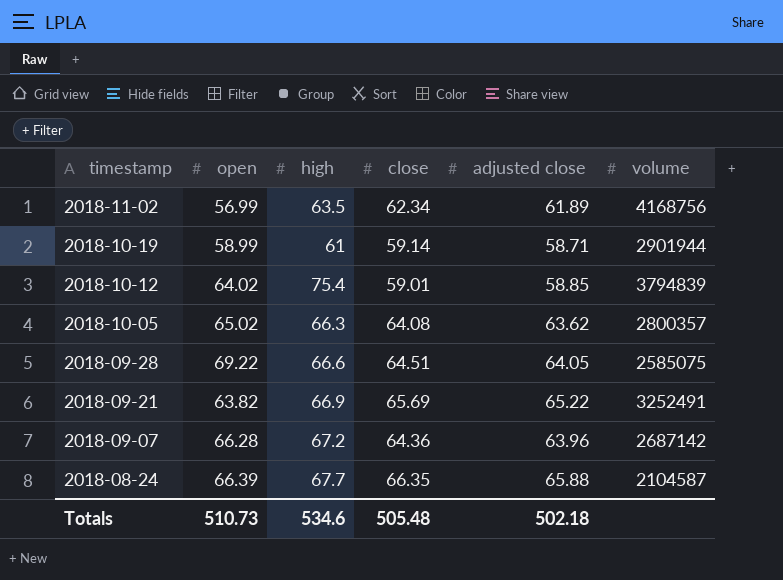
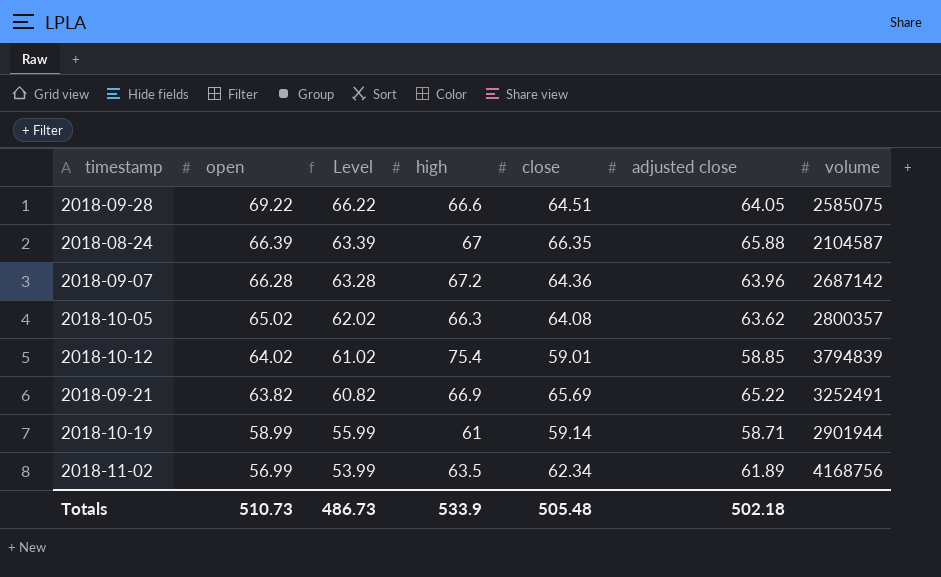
row order: timestamp descending -> open descending
column Level | formula: none -> [open] - 3
2018-08-24 | high: 67.7 -> 67
Totals | high: 534.6 -> 533.9

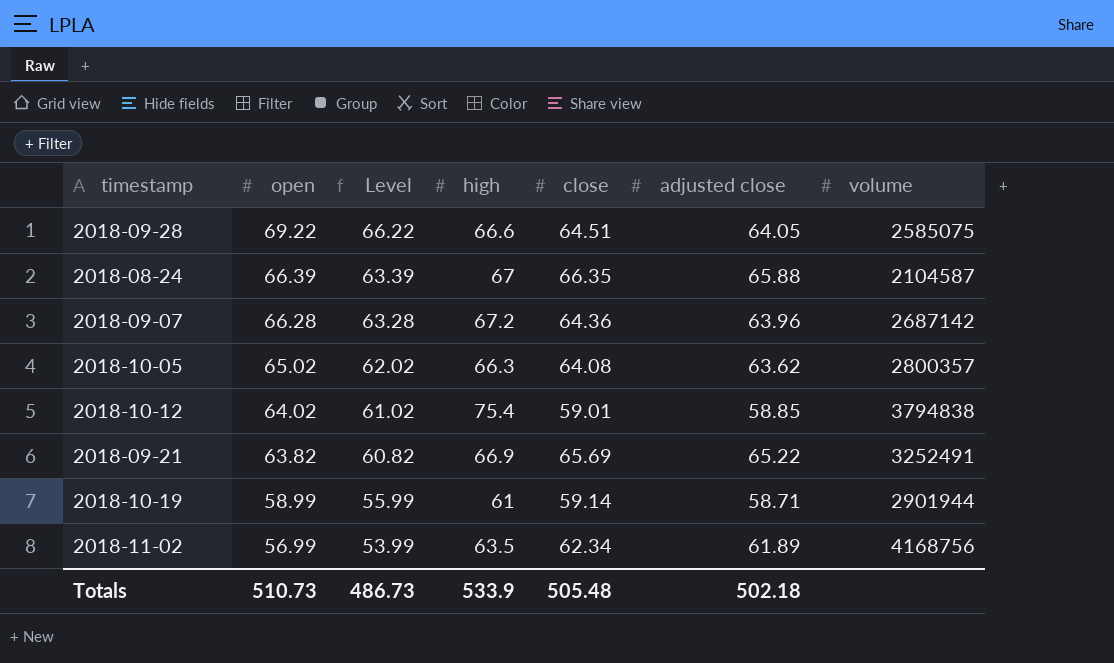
2018-10-12 | volume: 3794839 -> 3794838

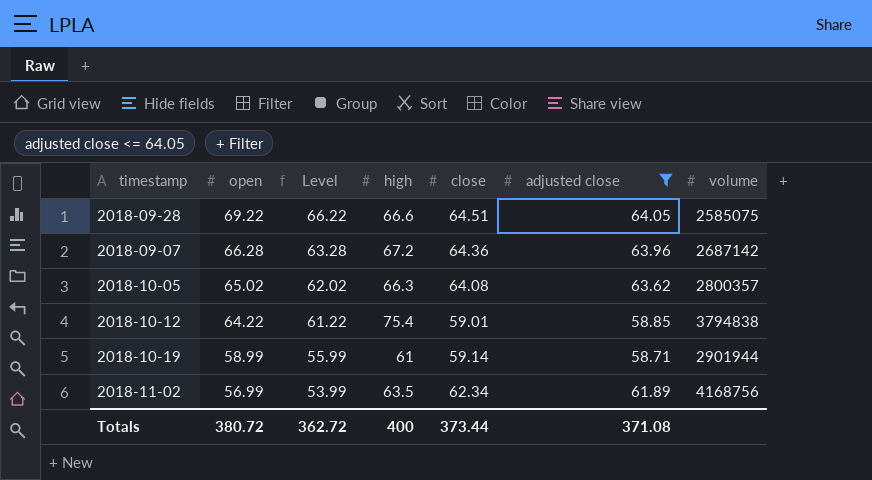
filter: none -> adjusted close <= 64.05
2018-10-12 | open: 64.02 -> 64.22
2018-10-12 | Level: 61.02 -> 61.22
Totals | open: 510.73 -> 380.72
Totals | Level: 486.73 -> 362.72
Totals | high: 533.9 -> 400
Totals | close: 505.48 -> 373.44
Totals | adjusted close: 502.18 -> 371.08

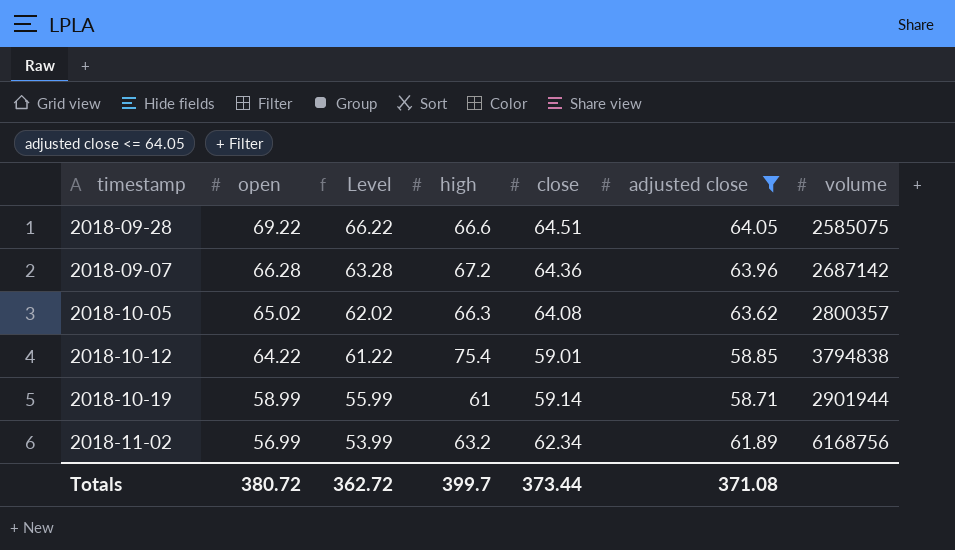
2018-11-02 | high: 63.5 -> 63.2
2018-11-02 | volume: 4168756 -> 6168756
Totals | high: 400 -> 399.7

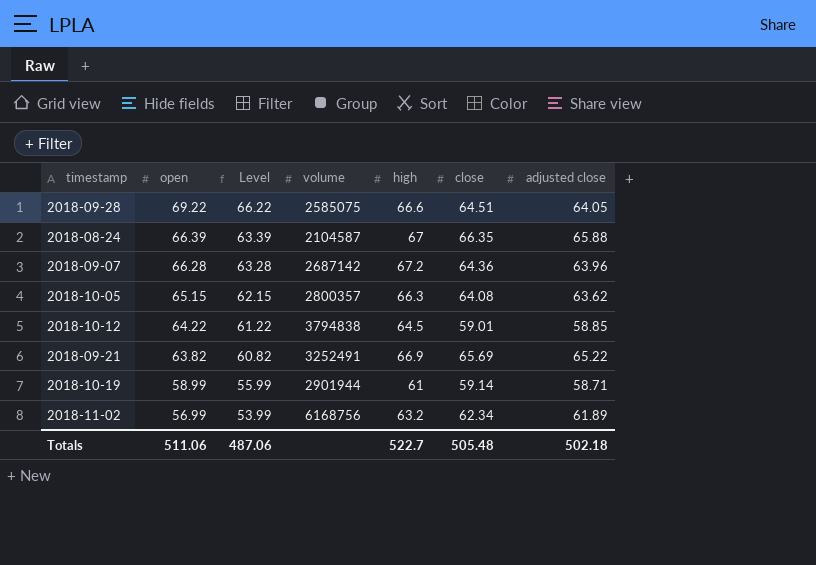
filter: adjusted close <= 64.05 -> none
column volume | position: 7 -> 4
2018-10-05 | open: 65.02 -> 65.15
2018-10-05 | Level: 62.02 -> 62.15
2018-10-12 | high: 75.4 -> 64.5
Totals | open: 380.72 -> 511.06
Totals | Level: 362.72 -> 487.06
Totals | high: 399.7 -> 522.7
Totals | close: 373.44 -> 505.48
Totals | adjusted close: 371.08 -> 502.18

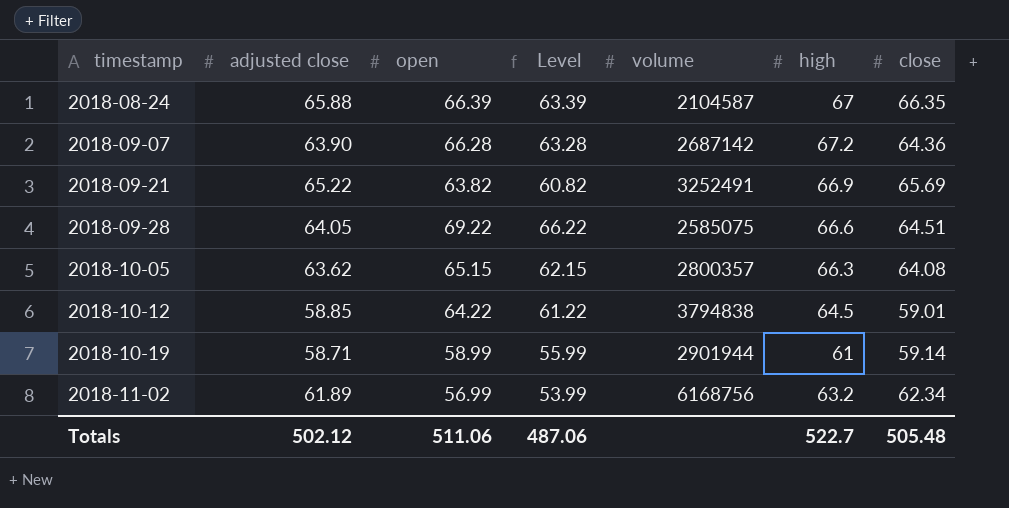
row order: open descending -> timestamp ascending
column adjusted close | position: 7 -> 2
2018-09-07 | adjusted close: 63.96 -> 63.90
Totals | adjusted close: 502.18 -> 502.12

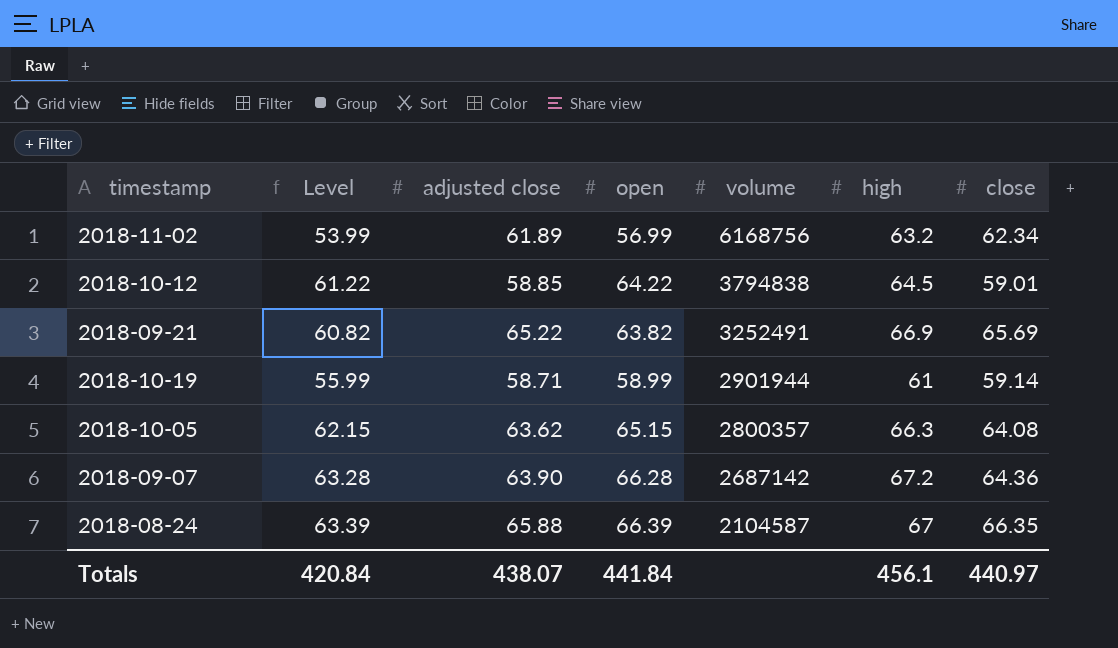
row order: timestamp ascending -> volume descending
column Level | position: 4 -> 2
row 2018-09-28: 64.05 | 69.22 | 66.22 | 2585075 | 66.6 | 64.51 -> none
Totals | Level: 487.06 -> 420.84
Totals | adjusted close: 502.12 -> 438.07
Totals | open: 511.06 -> 441.84
Totals | high: 522.7 -> 456.1
Totals | close: 505.48 -> 440.97

